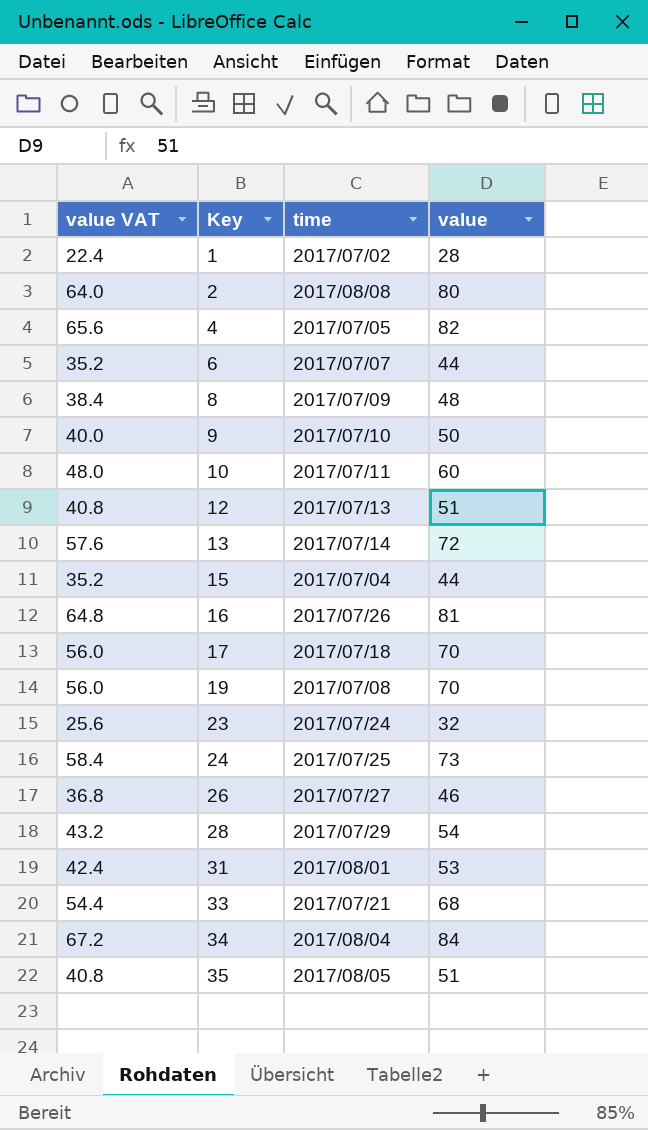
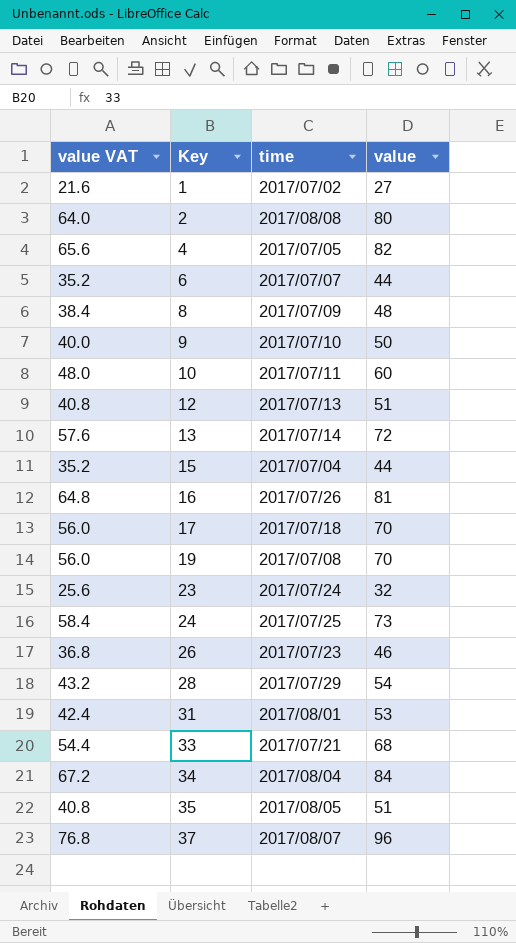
1 | value VAT: 22.4 -> 21.6
1 | value: 28 -> 27
26 | time: 2017/07/27 -> 2017/07/23
row 37: none -> 76.8 | 2017/08/07 | 96

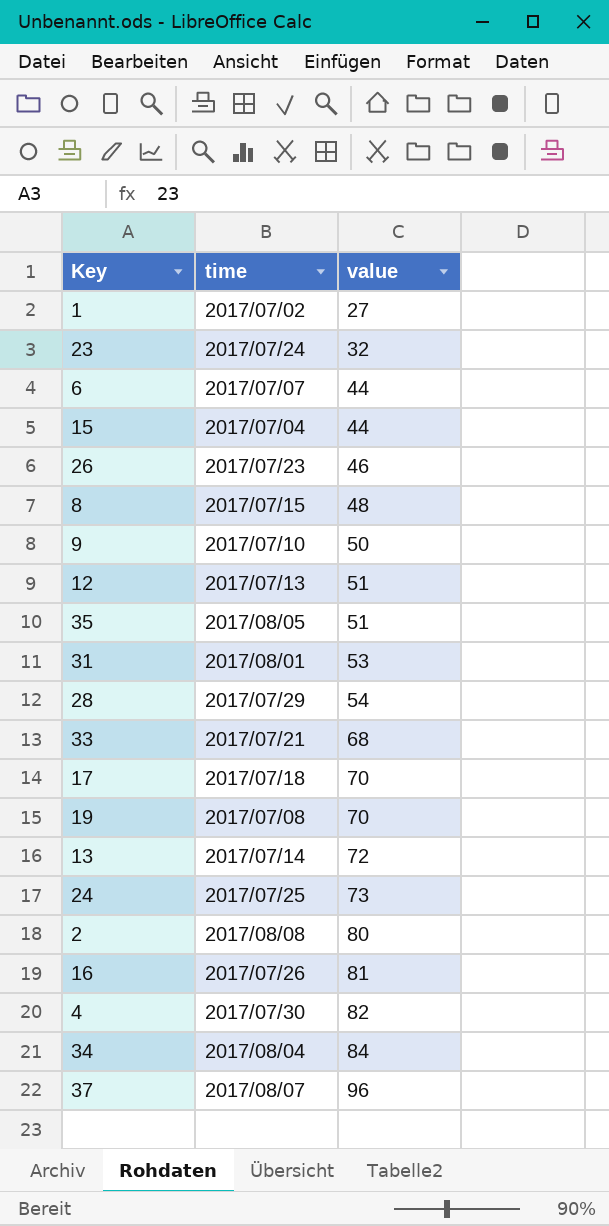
row order: Key ascending -> value ascending
column value VAT | formula: [value] * 0.8 -> none
row 10: 48.0 | 2017/07/11 | 60 -> none
8 | time: 2017/07/09 -> 2017/07/15
4 | time: 2017/07/05 -> 2017/07/30

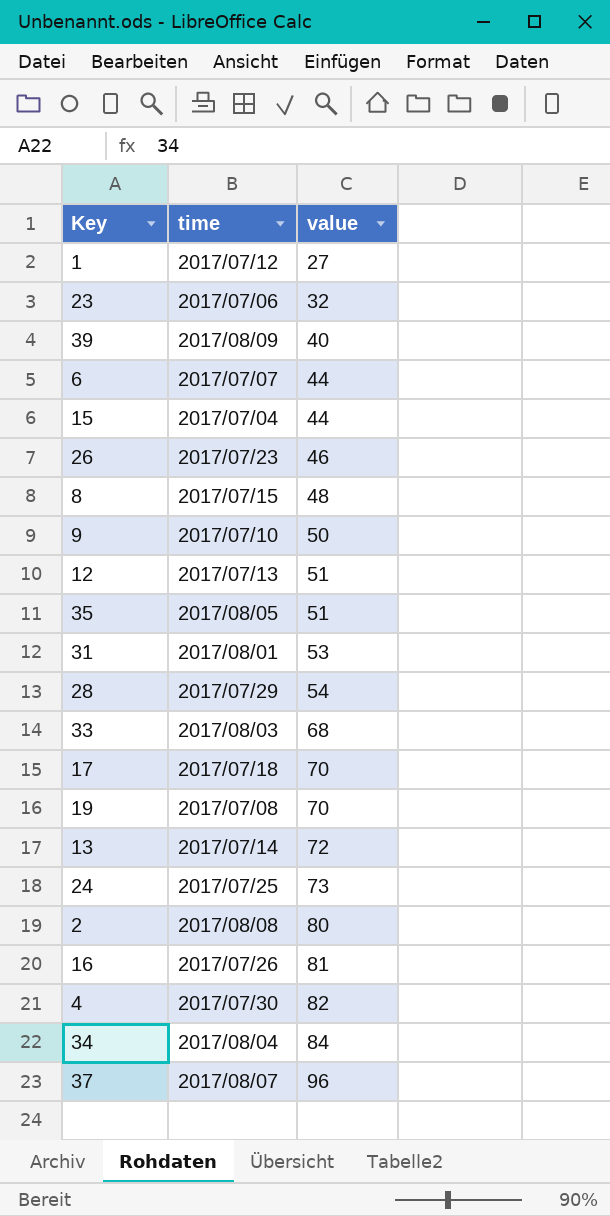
1 | time: 2017/07/02 -> 2017/07/12
23 | time: 2017/07/24 -> 2017/07/06
row 39: none -> 2017/08/09 | 40
33 | time: 2017/07/21 -> 2017/08/03

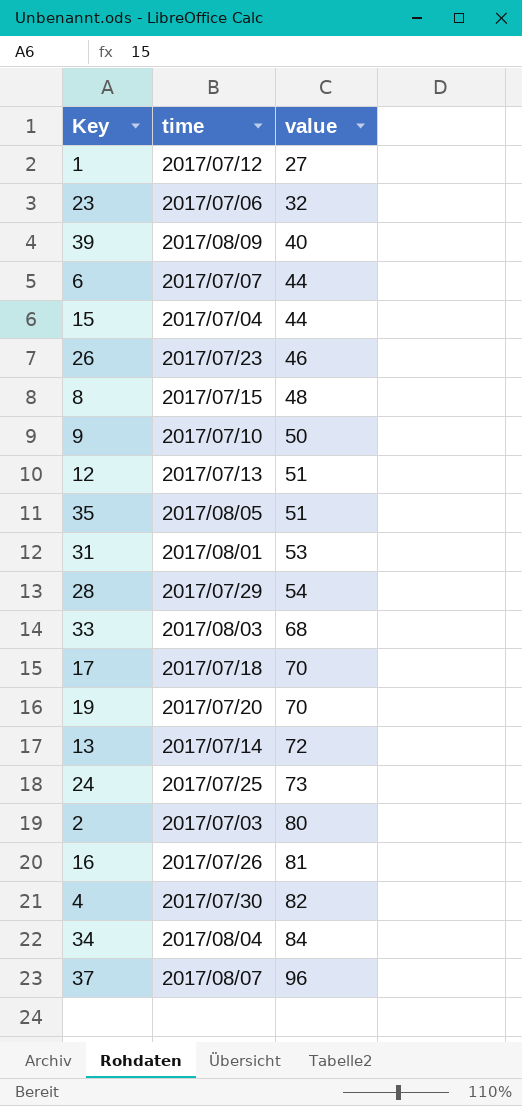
19 | time: 2017/07/08 -> 2017/07/20
2 | time: 2017/08/08 -> 2017/07/03

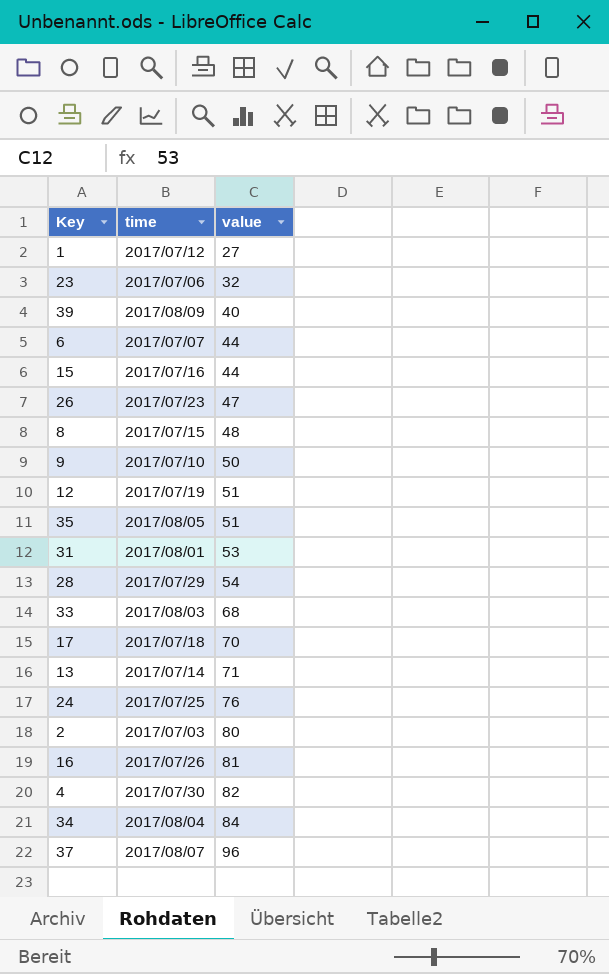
row 19: 2017/07/20 | 70 -> none
15 | time: 2017/07/04 -> 2017/07/16
26 | value: 46 -> 47
12 | time: 2017/07/13 -> 2017/07/19
13 | value: 72 -> 71
24 | value: 73 -> 76

